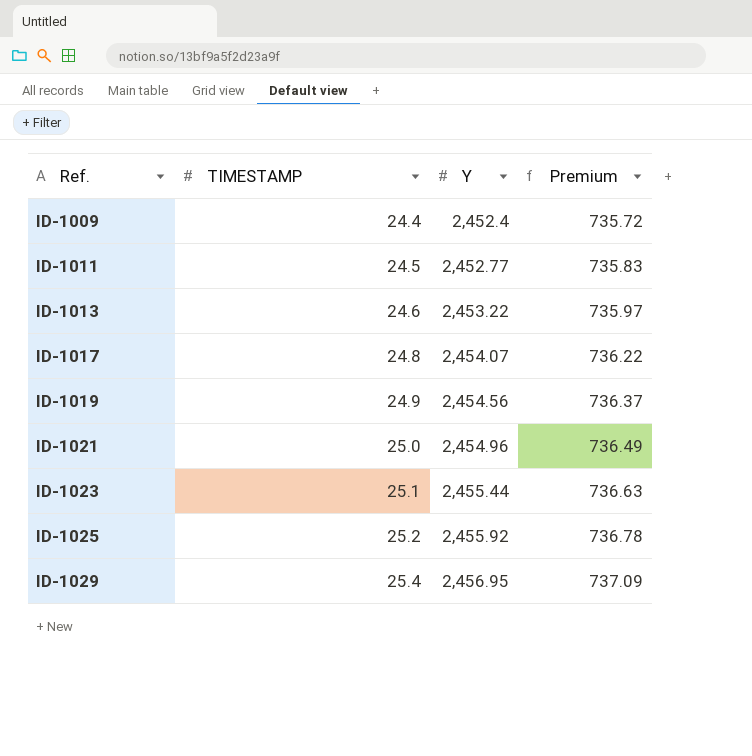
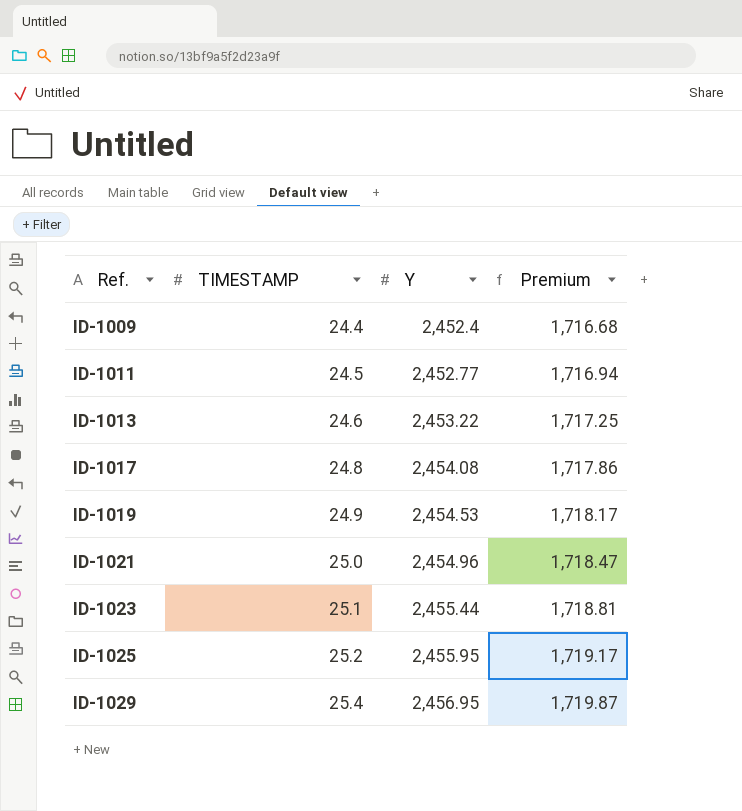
column Premium | formula: [Y] * 0.3 -> [Y] * 0.7
ID-1017 | Y: 2,454.07 -> 2,454.08
ID-1019 | Y: 2,454.56 -> 2,454.53
ID-1025 | Y: 2,455.92 -> 2,455.95

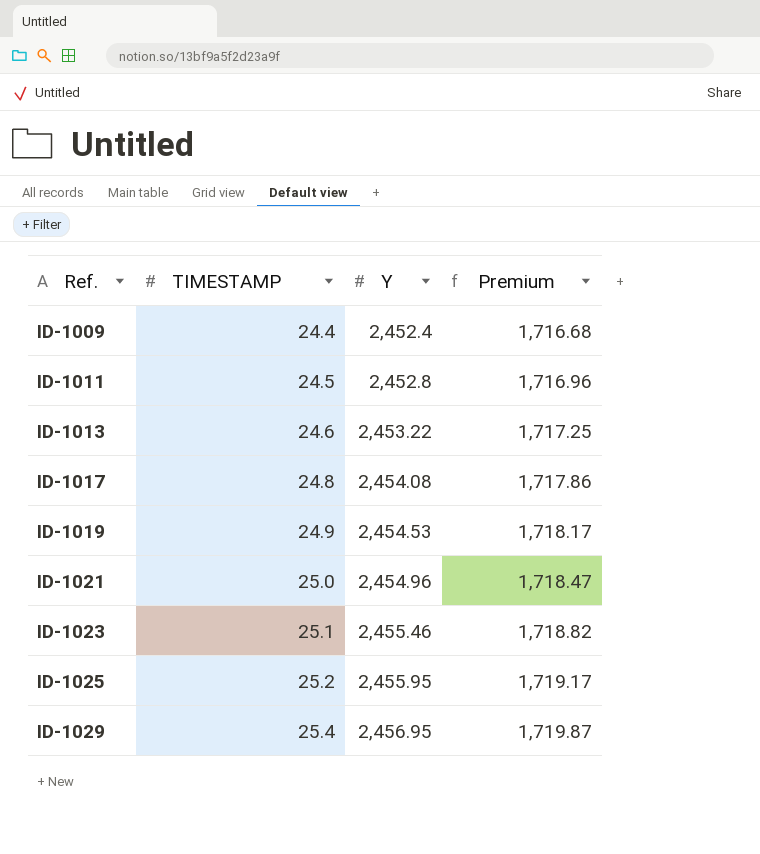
ID-1011 | Y: 2,452.77 -> 2,452.8
ID-1011 | Premium: 1,716.94 -> 1,716.96
ID-1023 | Y: 2,455.44 -> 2,455.46
ID-1023 | Premium: 1,718.81 -> 1,718.82

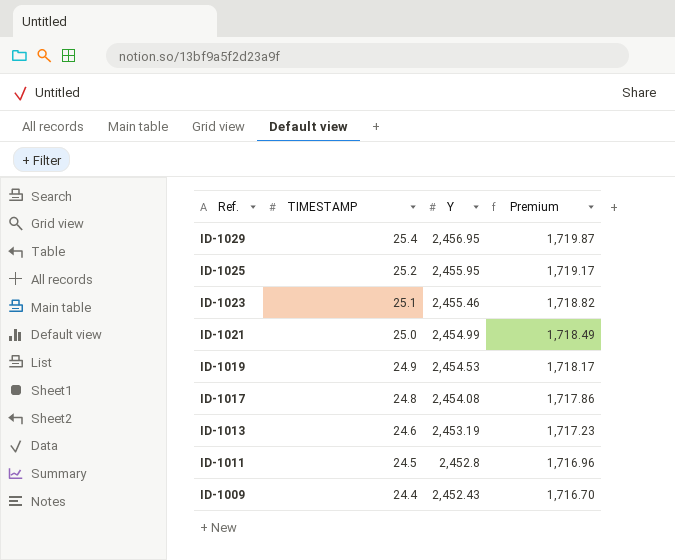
row order: Ref. ascending -> Ref. descending
ID-1021 | Y: 2,454.96 -> 2,454.99
ID-1021 | Premium: 1,718.47 -> 1,718.49
ID-1013 | Y: 2,453.22 -> 2,453.19
ID-1013 | Premium: 1,717.25 -> 1,717.23
ID-1009 | Y: 2,452.4 -> 2,452.43
ID-1009 | Premium: 1,716.68 -> 1,716.70

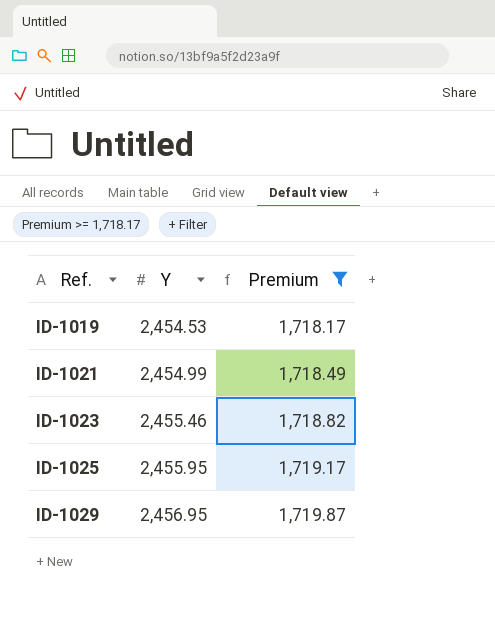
filter: none -> Premium >= 1,718.17
row order: Ref. descending -> Ref. ascending
column TIMESTAMP | position: 2 -> none

